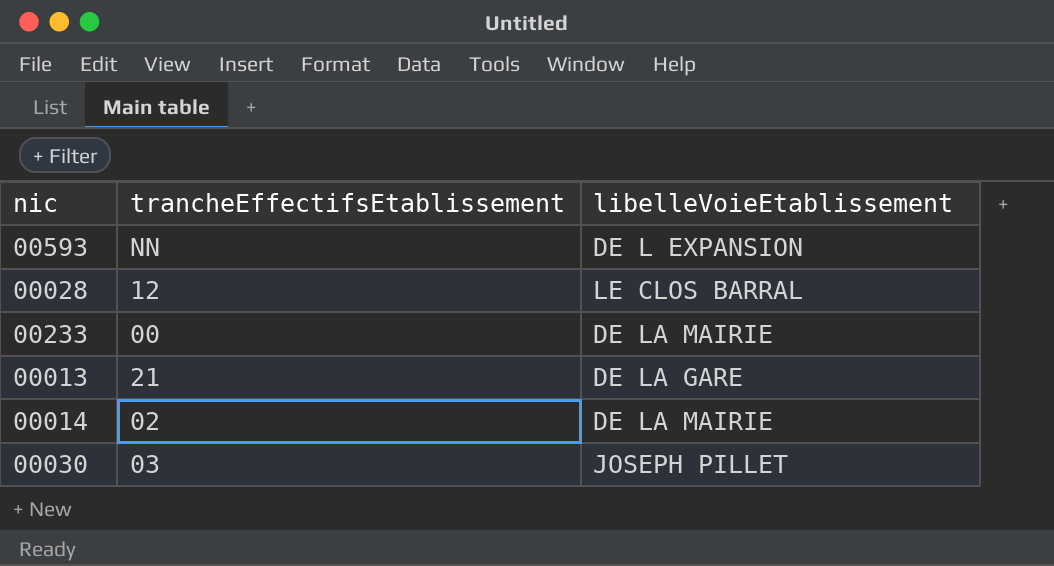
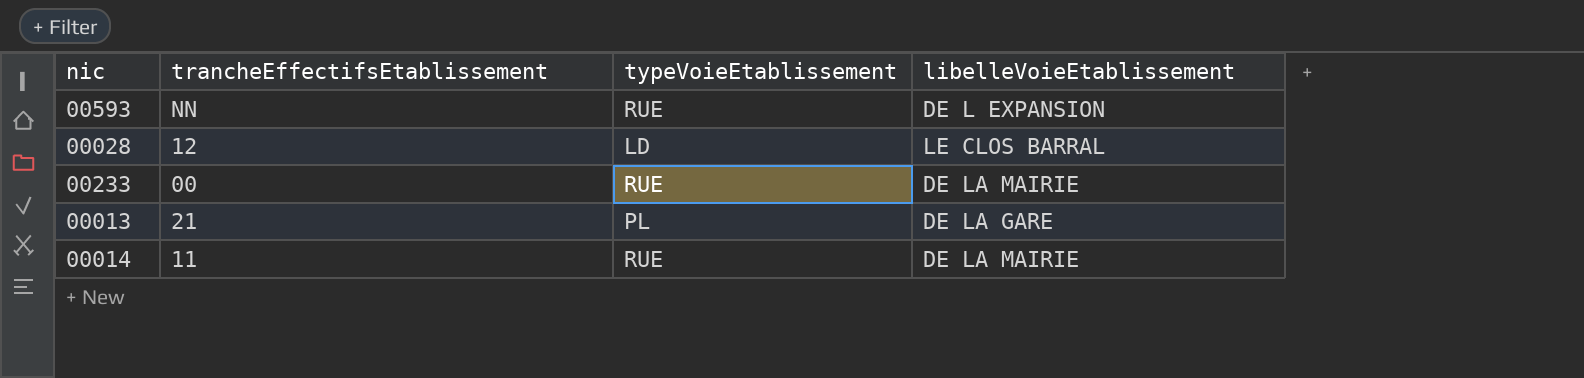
column typeVoieEtablissement | position: none -> 3
row 00030: 03 | JOSEPH PILLET -> none
00014 | trancheEffectifsEtablissement: 02 -> 11

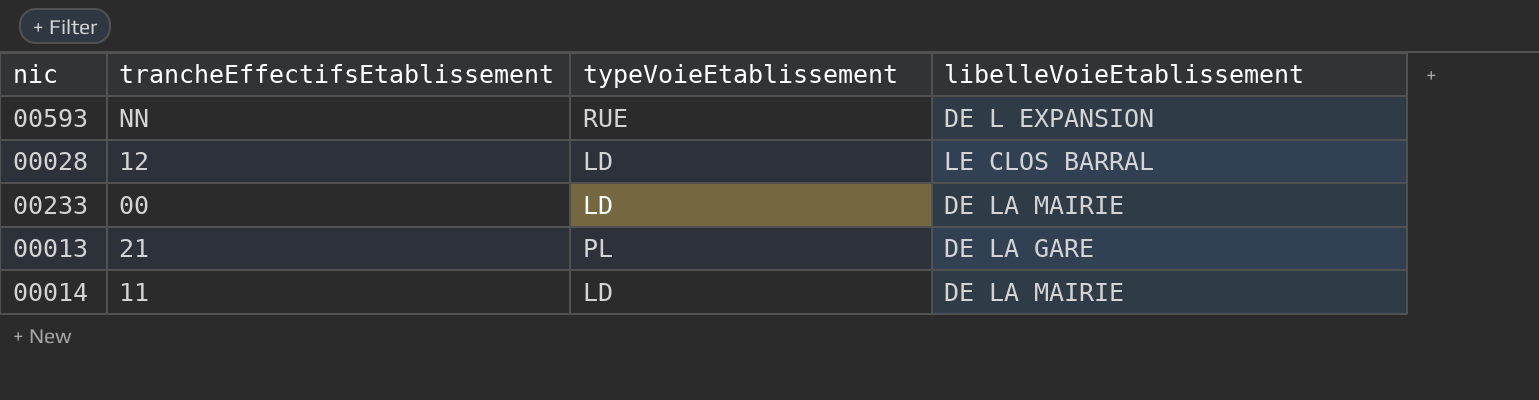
00233 | typeVoieEtablissement: RUE -> LD
00014 | typeVoieEtablissement: RUE -> LD

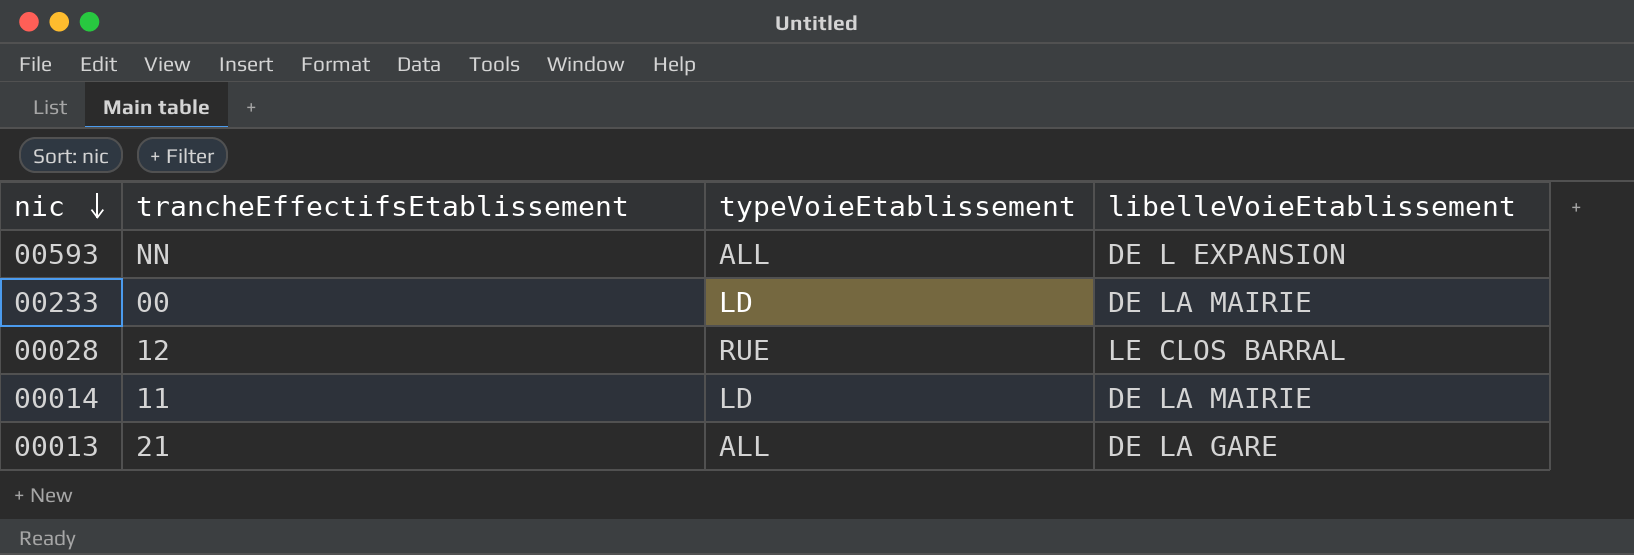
row order: none -> nic descending
00593 | typeVoieEtablissement: RUE -> ALL
00028 | typeVoieEtablissement: LD -> RUE
00013 | typeVoieEtablissement: PL -> ALL

